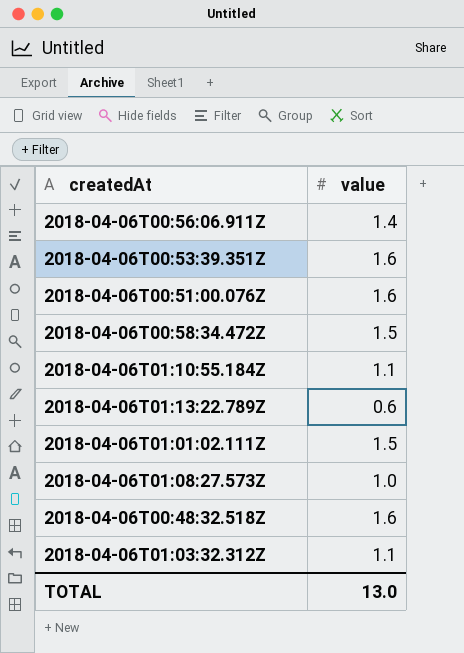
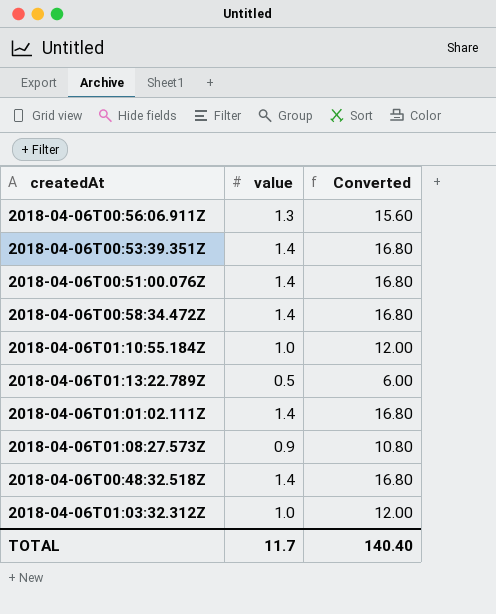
column Converted | formula: none -> [value] * 12
2018-04-06T00:56:06.911Z | value: 1.4 -> 1.3
2018-04-06T00:53:39.351Z | value: 1.6 -> 1.4
2018-04-06T00:51:00.076Z | value: 1.6 -> 1.4
2018-04-06T00:58:34.472Z | value: 1.5 -> 1.4
2018-04-06T01:10:55.184Z | value: 1.1 -> 1.0
2018-04-06T01:13:22.789Z | value: 0.6 -> 0.5
2018-04-06T01:01:02.111Z | value: 1.5 -> 1.4
2018-04-06T01:08:27.573Z | value: 1.0 -> 0.9
2018-04-06T00:48:32.518Z | value: 1.6 -> 1.4
2018-04-06T01:03:32.312Z | value: 1.1 -> 1.0
TOTAL | value: 13.0 -> 11.7

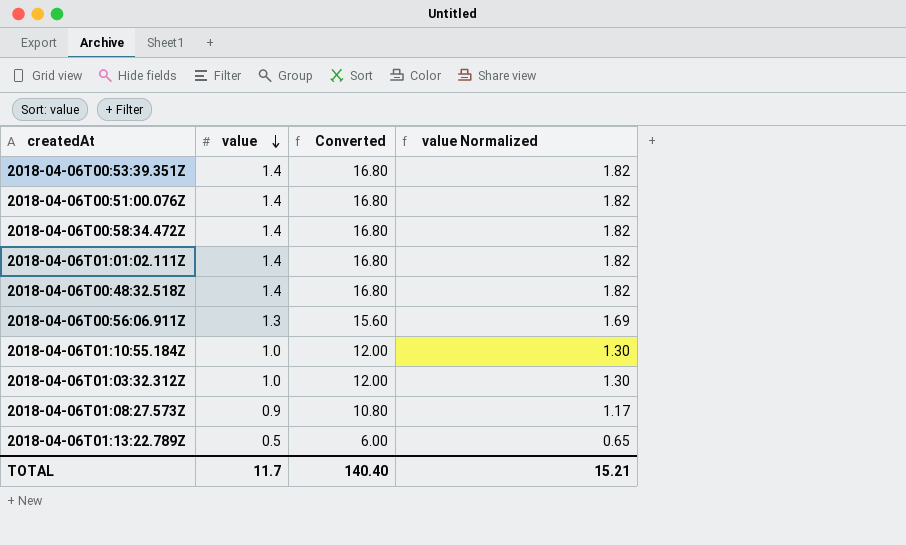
row order: none -> value descending
column value Normalized | formula: none -> [value] * 1.3

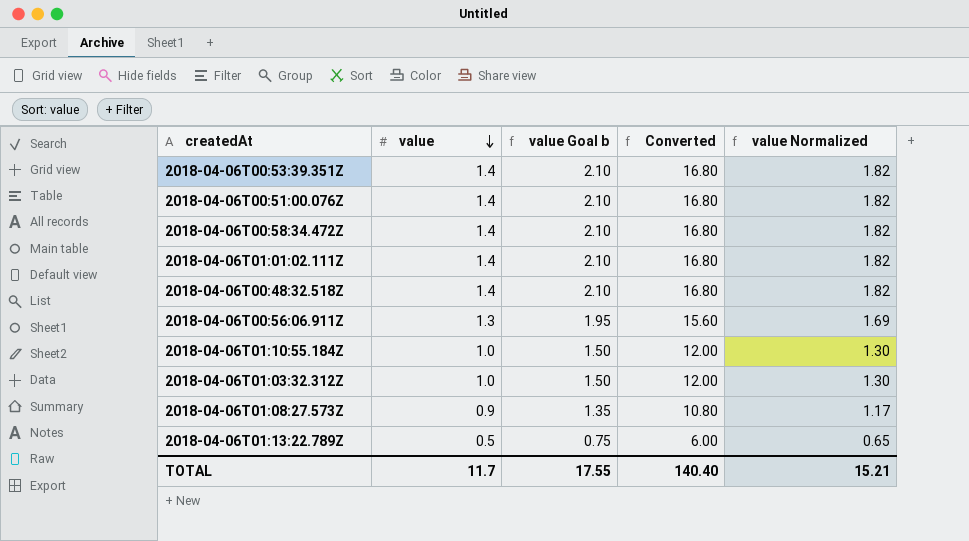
column value Goal b | formula: none -> [value] * 1.5

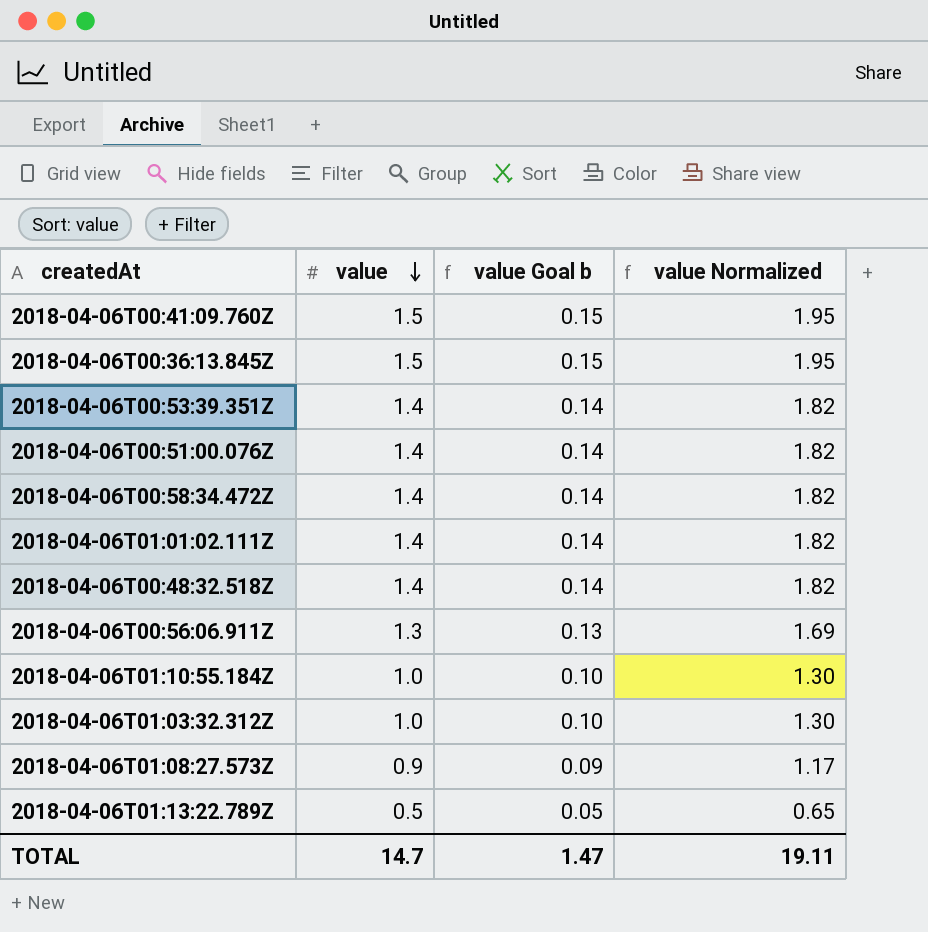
column Converted | formula: [value] * 12 -> none
column value Goal b | formula: [value] * 1.5 -> [value] * 0.1
row 2018-04-06T00:41:09.760Z: none -> 1.5 | 0.15 | 1.95
row 2018-04-06T00:36:13.845Z: none -> 1.5 | 0.15 | 1.95
TOTAL | value: 11.7 -> 14.7
TOTAL | value Goal b: 17.55 -> 1.47
TOTAL | value Normalized: 15.21 -> 19.11

